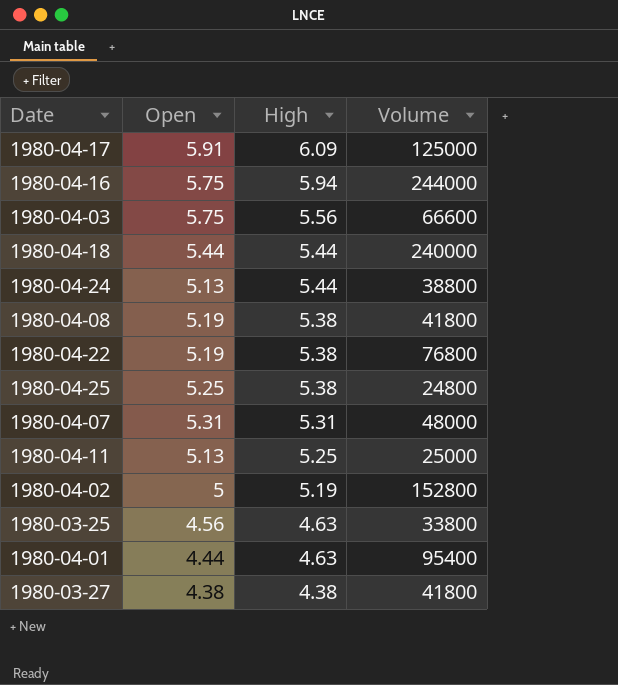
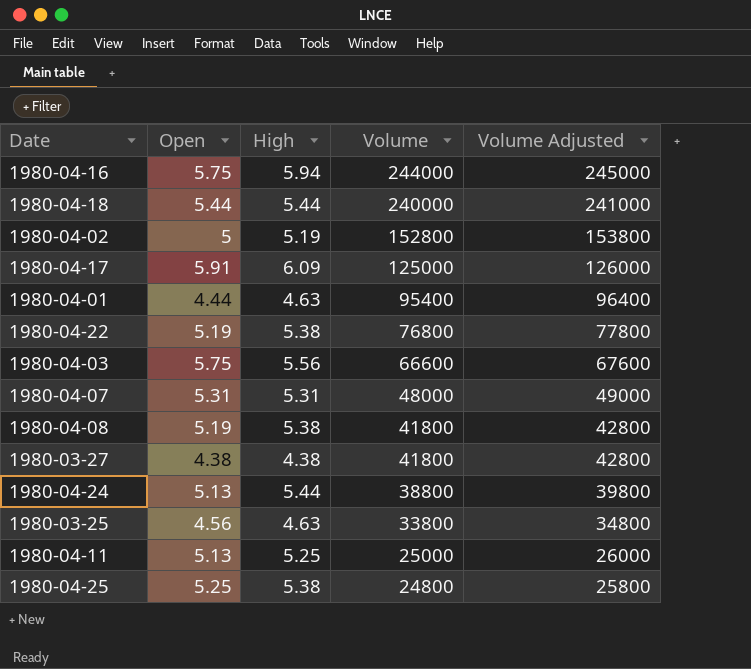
row order: High descending -> Volume descending
column Volume Adjusted | formula: none -> [Volume] + 1000

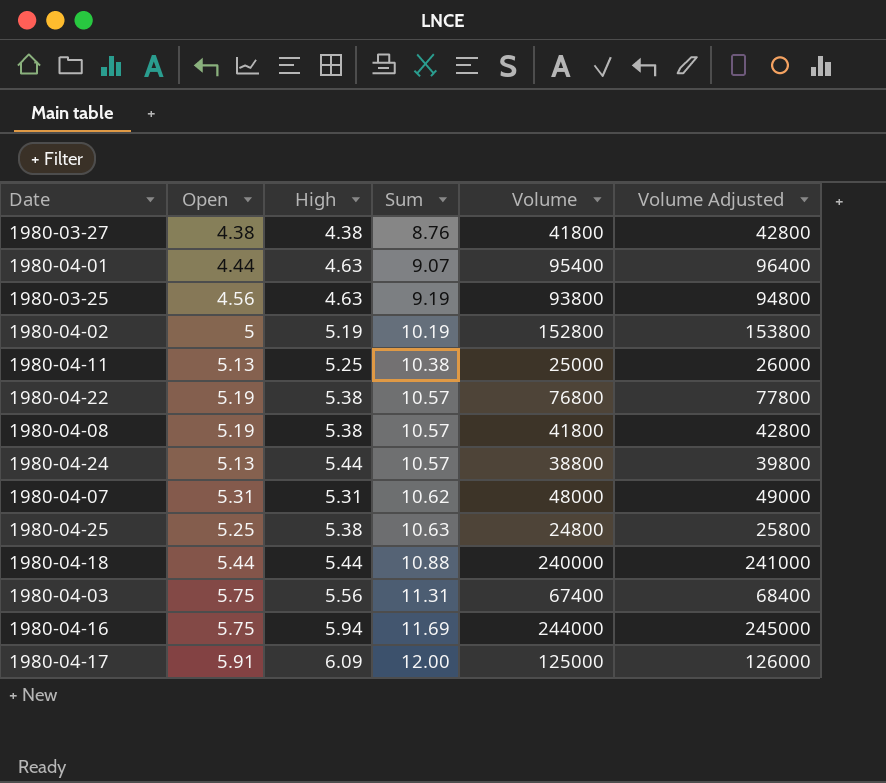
row order: Volume descending -> Sum ascending
column Sum | formula: none -> [Open] + [High]
1980-03-25 | Volume: 33800 -> 93800
1980-03-25 | Volume Adjusted: 34800 -> 94800
1980-04-03 | Volume: 66600 -> 67400
1980-04-03 | Volume Adjusted: 67600 -> 68400

